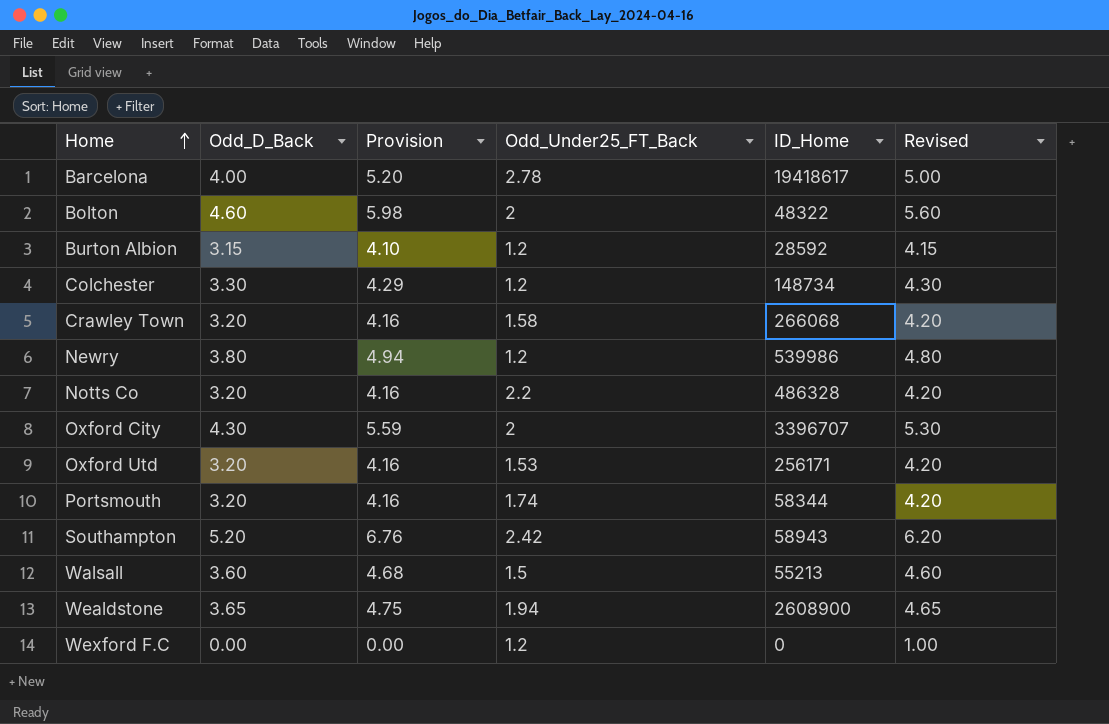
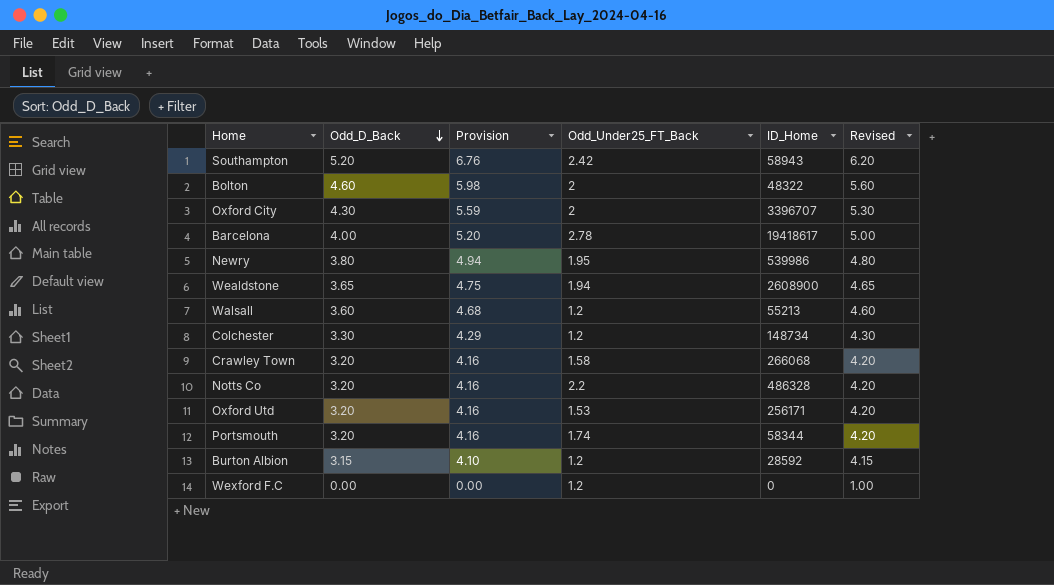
row order: Home ascending -> Odd_D_Back descending
Newry | Odd_Under25_FT_Back: 1.2 -> 1.95
Walsall | Odd_Under25_FT_Back: 1.5 -> 1.2

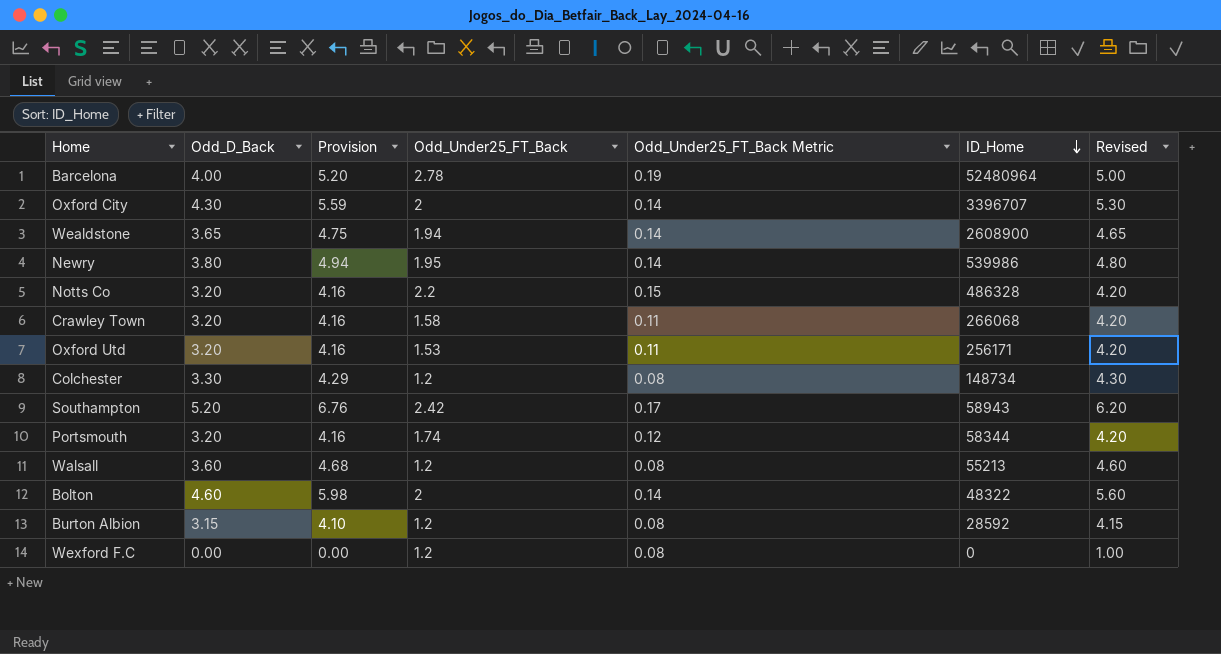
row order: Odd_D_Back descending -> ID_Home descending
column Odd_Under25_FT_Back Metric | formula: none -> [Odd_Under25_FT_Back] * 0.07
Barcelona | ID_Home: 19418617 -> 52480964

